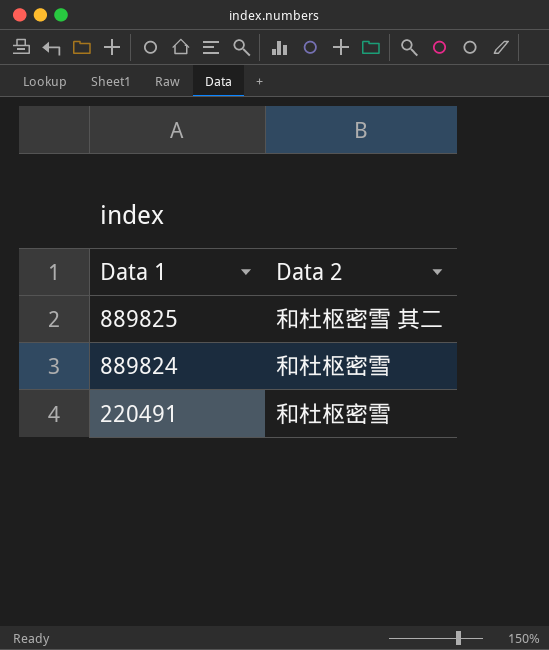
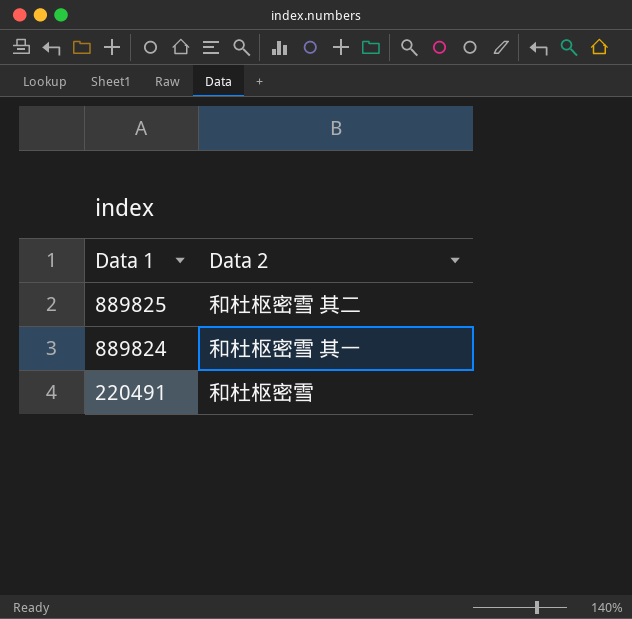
889824 | Data 2: 和杜枢密雪 -> 和杜枢密雪 其一

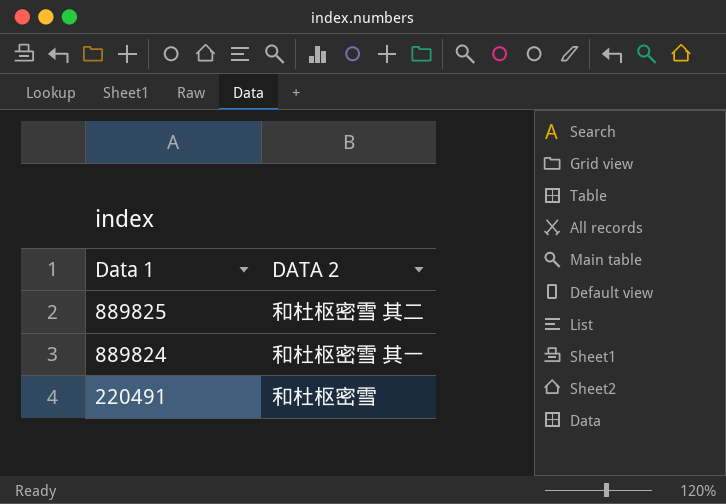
column name: Data 2 -> DATA 2

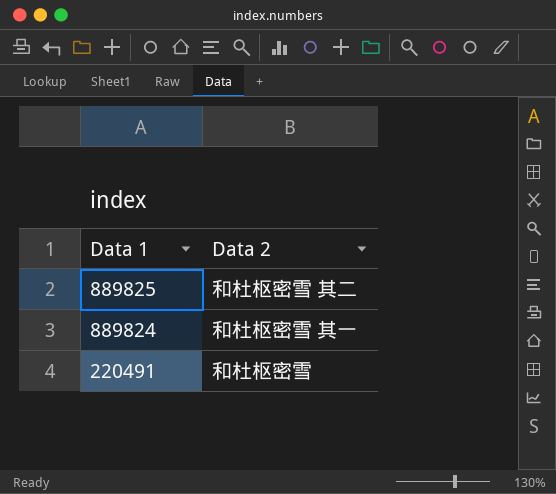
column name: DATA 2 -> Data 2

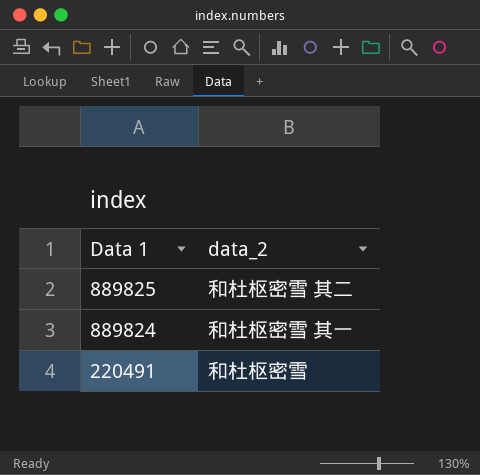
column name: Data 2 -> data_2

